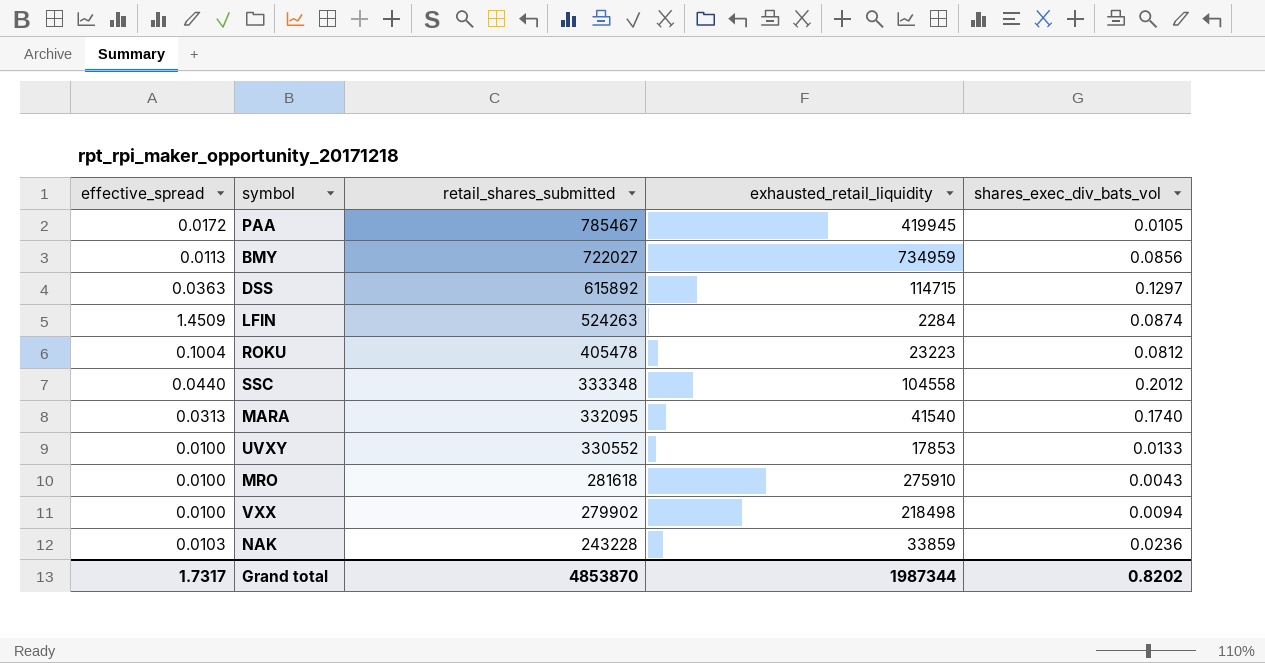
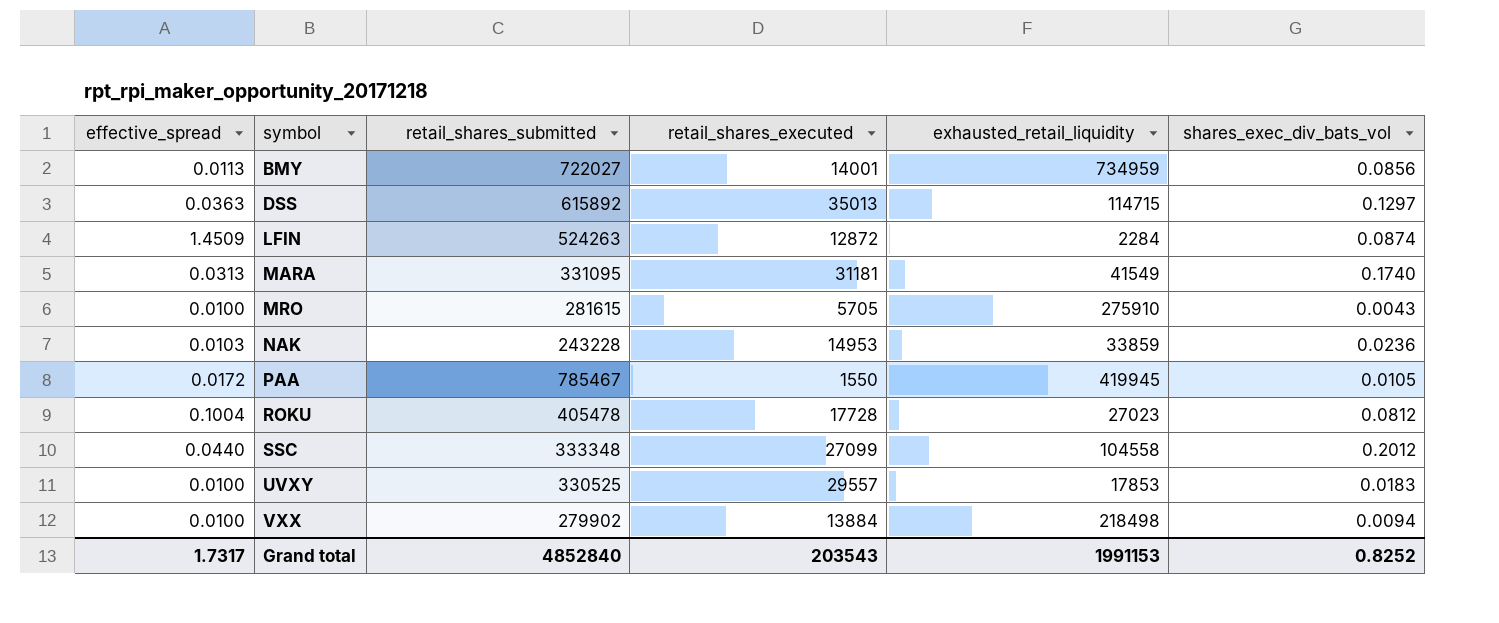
row order: retail_shares_submitted descending -> symbol ascending
column retail_shares_executed | position: none -> 4
MARA | retail_shares_submitted: 332095 -> 331095
MARA | exhausted_retail_liquidity: 41540 -> 41549
MRO | retail_shares_submitted: 281618 -> 281615
ROKU | exhausted_retail_liquidity: 23223 -> 27023
UVXY | retail_shares_submitted: 330552 -> 330525
UVXY | shares_exec_div_bats_vol: 0.0133 -> 0.0183
Grand total | retail_shares_submitted: 4853870 -> 4852840
Grand total | exhausted_retail_liquidity: 1987344 -> 1991153
Grand total | shares_exec_div_bats_vol: 0.8202 -> 0.8252

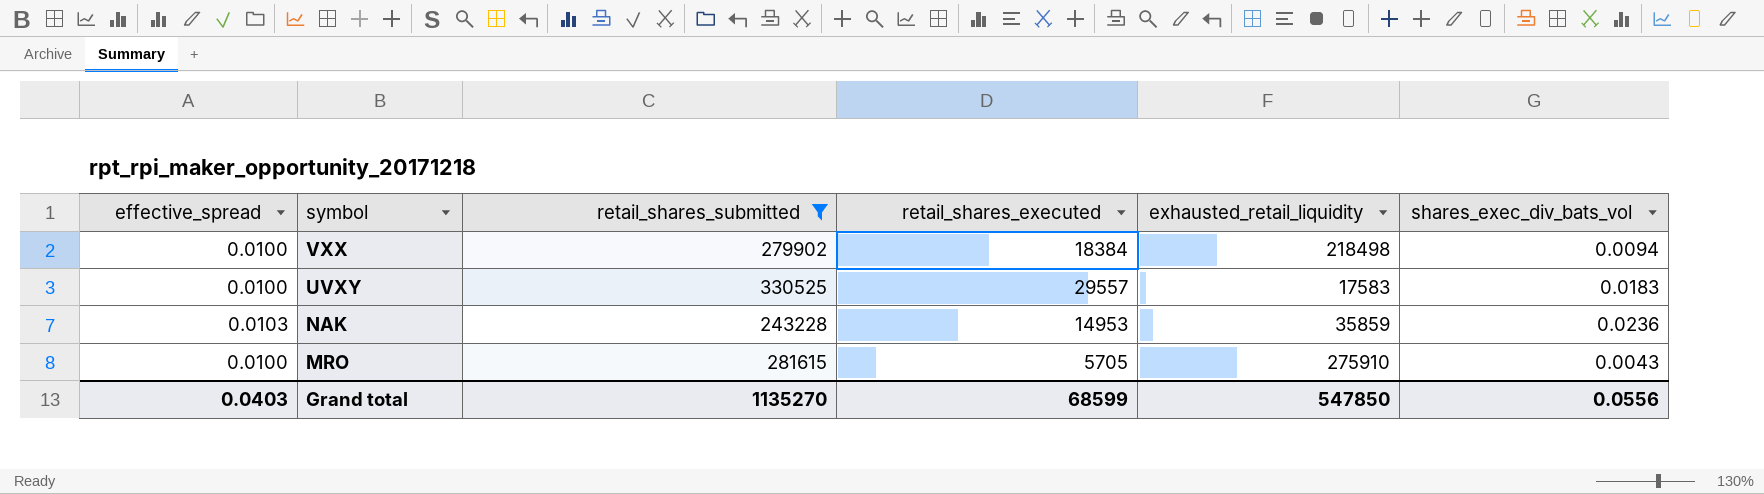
filter: none -> retail_shares_submitted <= 330525
row order: symbol ascending -> symbol descending
VXX | retail_shares_executed: 13884 -> 18384
UVXY | exhausted_retail_liquidity: 17853 -> 17583
NAK | exhausted_retail_liquidity: 33859 -> 35859
Grand total | effective_spread: 1.7317 -> 0.0403
Grand total | retail_shares_submitted: 4852840 -> 1135270
Grand total | retail_shares_executed: 203543 -> 68599
Grand total | exhausted_retail_liquidity: 1991153 -> 547850
Grand total | shares_exec_div_bats_vol: 0.8252 -> 0.0556

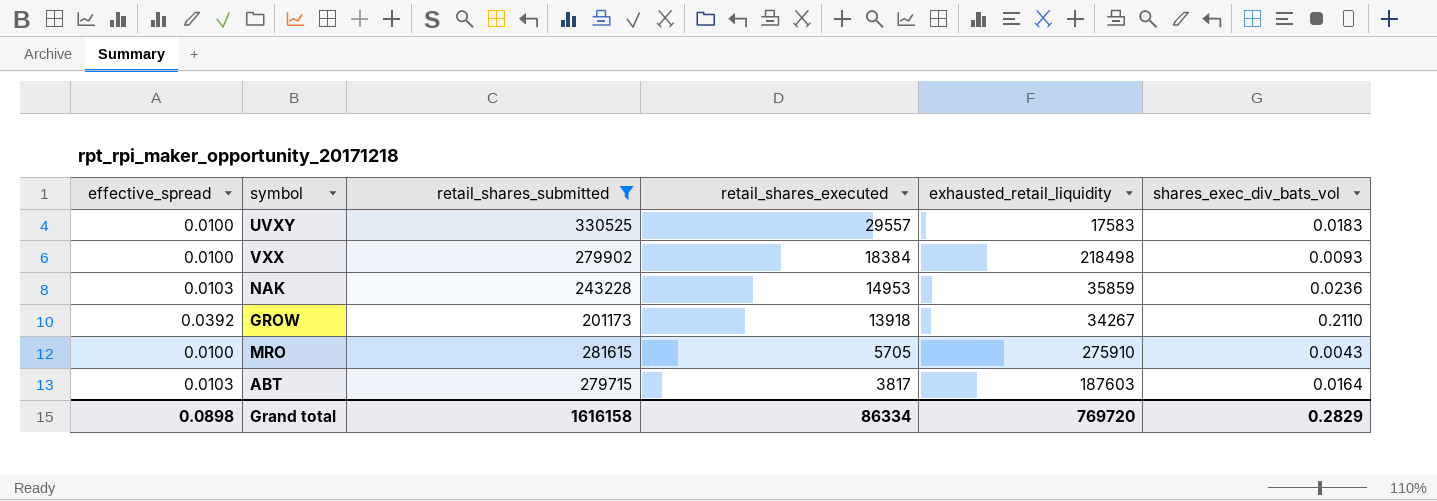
row order: symbol descending -> retail_shares_executed descending
VXX | shares_exec_div_bats_vol: 0.0094 -> 0.0093
row GROW: none -> 0.0392 | 201173 | 13918 | 34267 | 0.2110
row ABT: none -> 0.0103 | 279715 | 3817 | 187603 | 0.0164
Grand total | effective_spread: 0.0403 -> 0.0898
Grand total | retail_shares_submitted: 1135270 -> 1616158
Grand total | retail_shares_executed: 68599 -> 86334
Grand total | exhausted_retail_liquidity: 547850 -> 769720
Grand total | shares_exec_div_bats_vol: 0.0556 -> 0.2829

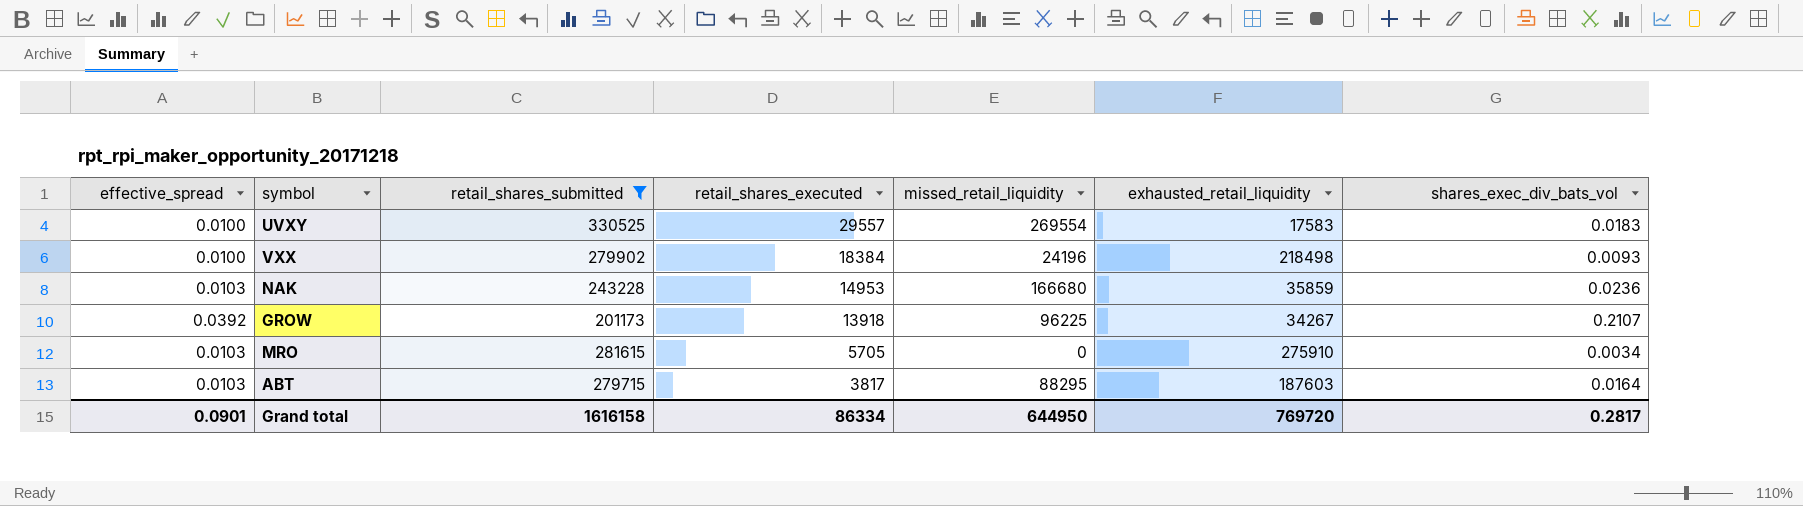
column missed_retail_liquidity | position: none -> 5
GROW | shares_exec_div_bats_vol: 0.2110 -> 0.2107
MRO | effective_spread: 0.0100 -> 0.0103
MRO | shares_exec_div_bats_vol: 0.0043 -> 0.0034
Grand total | effective_spread: 0.0898 -> 0.0901
Grand total | shares_exec_div_bats_vol: 0.2829 -> 0.2817

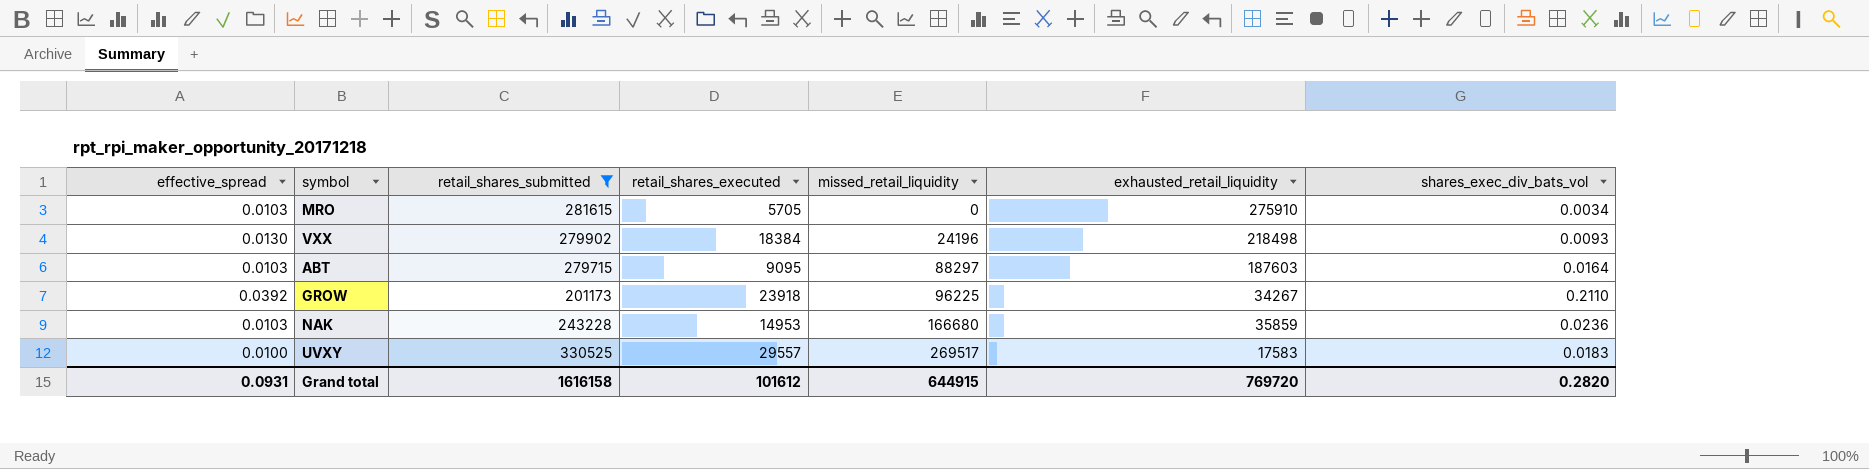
row order: retail_shares_executed descending -> missed_retail_liquidity ascending
VXX | effective_spread: 0.0100 -> 0.0130
ABT | retail_shares_executed: 3817 -> 9095
ABT | missed_retail_liquidity: 88295 -> 88297
GROW | retail_shares_executed: 13918 -> 23918
GROW | shares_exec_div_bats_vol: 0.2107 -> 0.2110
UVXY | missed_retail_liquidity: 269554 -> 269517
Grand total | effective_spread: 0.0901 -> 0.0931
Grand total | retail_shares_executed: 86334 -> 101612
Grand total | missed_retail_liquidity: 644950 -> 644915
Grand total | shares_exec_div_bats_vol: 0.2817 -> 0.2820

